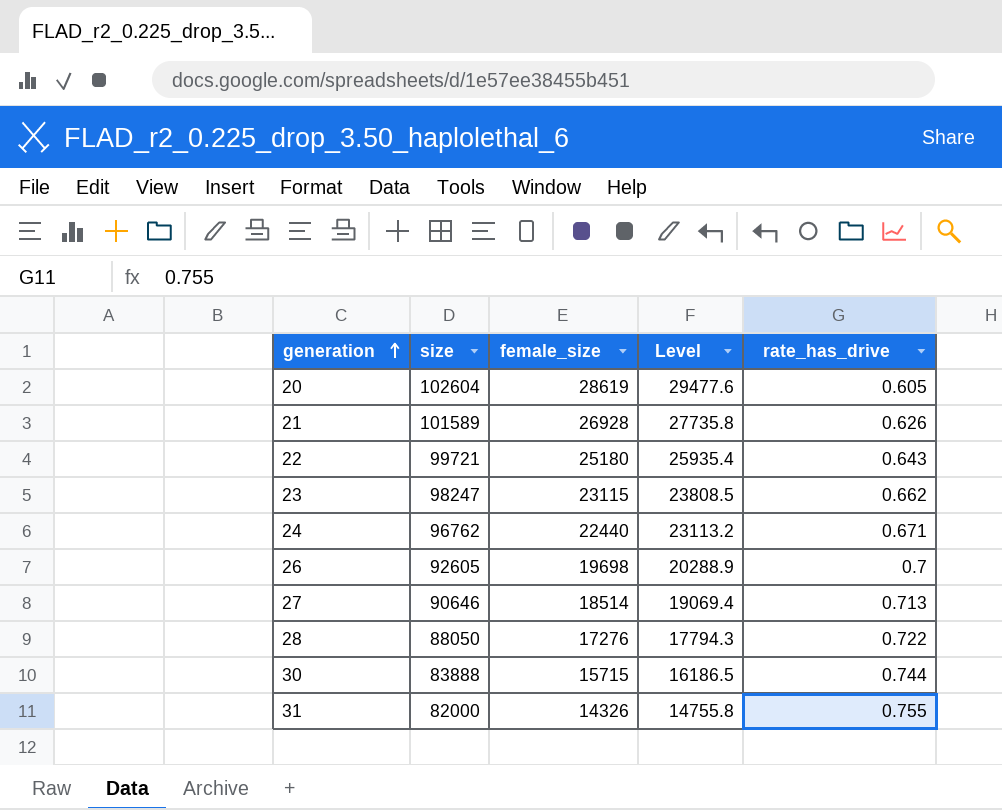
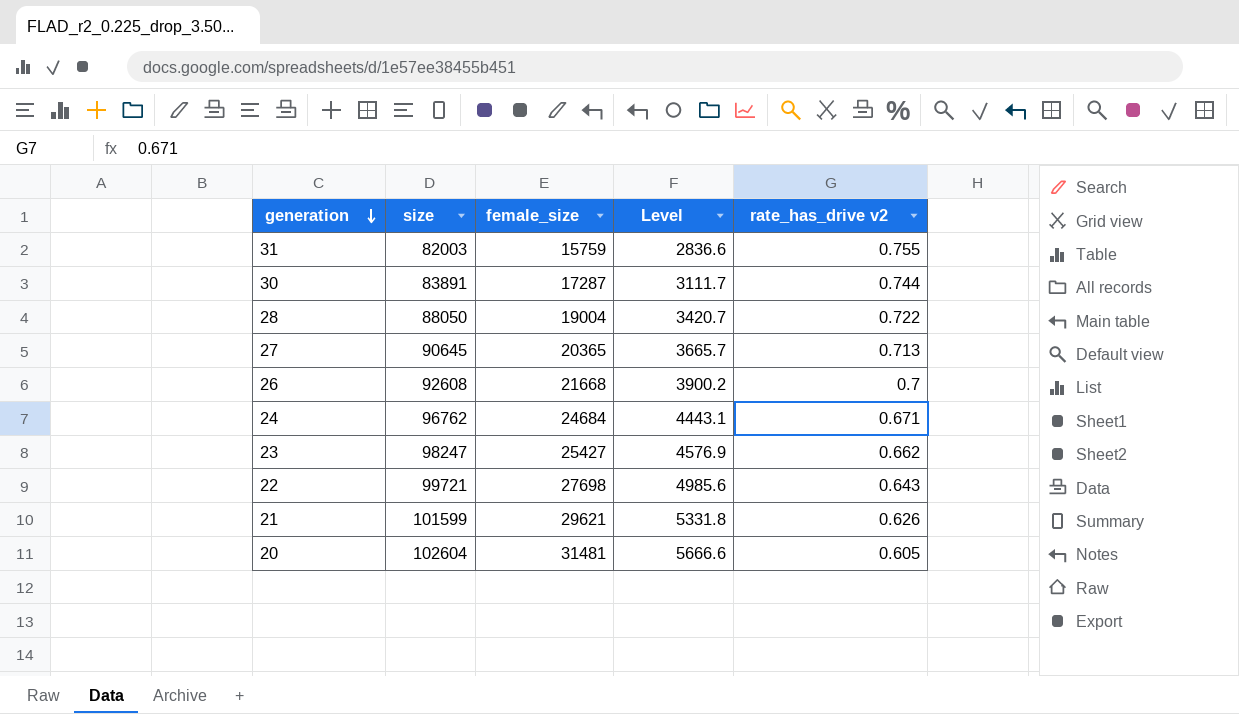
row order: generation ascending -> generation descending
column Level | formula: [female_size] * 1.03 -> [female_size] * 0.18
column name: rate_has_drive -> rate_has_drive v2
31 | size: 82000 -> 82003
31 | female_size: 14326 -> 15759
30 | size: 83888 -> 83891
30 | female_size: 15715 -> 17287
28 | female_size: 17276 -> 19004
27 | size: 90646 -> 90645
27 | female_size: 18514 -> 20365
26 | size: 92605 -> 92608
26 | female_size: 19698 -> 21668
24 | female_size: 22440 -> 24684
23 | female_size: 23115 -> 25427
22 | female_size: 25180 -> 27698
21 | size: 101589 -> 101599
21 | female_size: 26928 -> 29621
20 | female_size: 28619 -> 31481

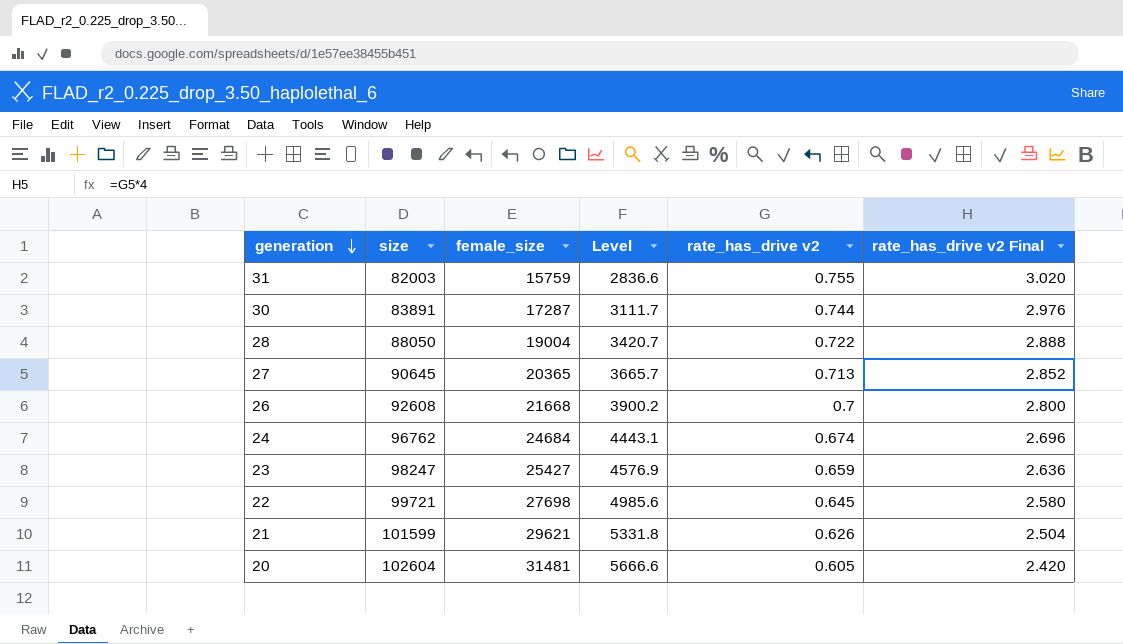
column rate_has_drive v2 Final | formula: none -> [rate_has_drive v2] * 4
24 | rate_has_drive v2: 0.671 -> 0.674
23 | rate_has_drive v2: 0.662 -> 0.659
22 | rate_has_drive v2: 0.643 -> 0.645

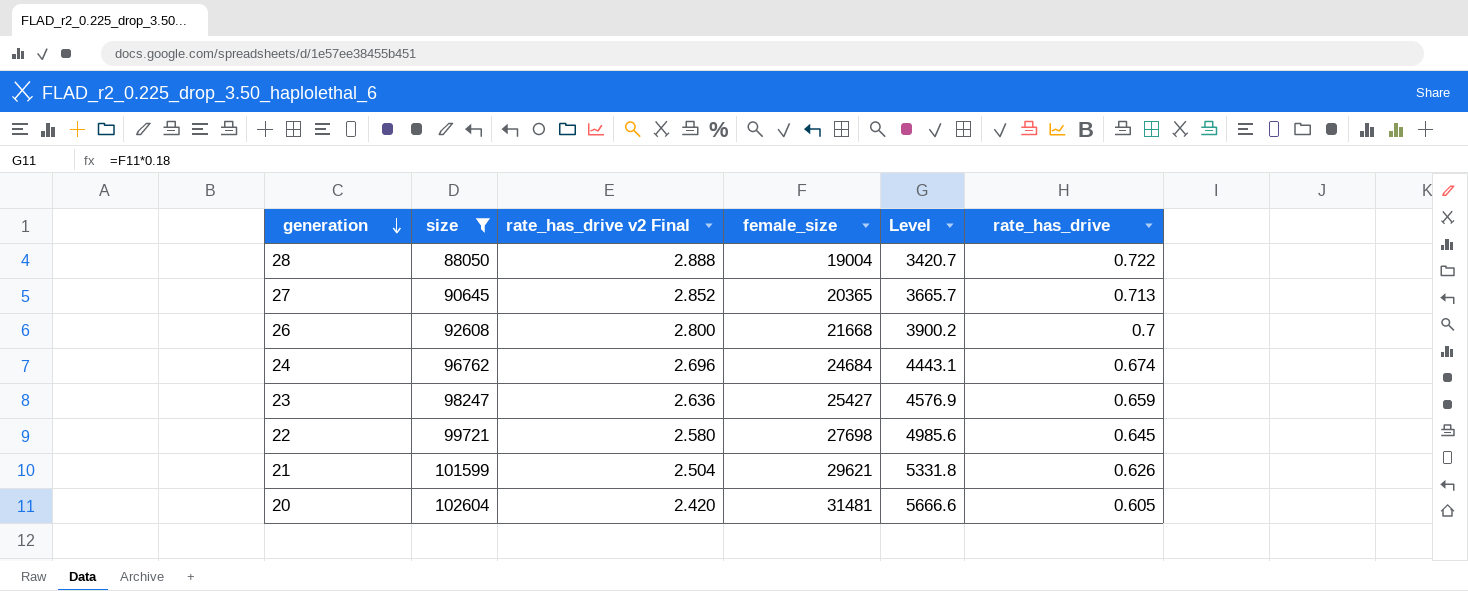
filter: none -> size >= 88050
column rate_has_drive v2 Final | position: 6 -> 3
column name: rate_has_drive v2 -> rate_has_drive

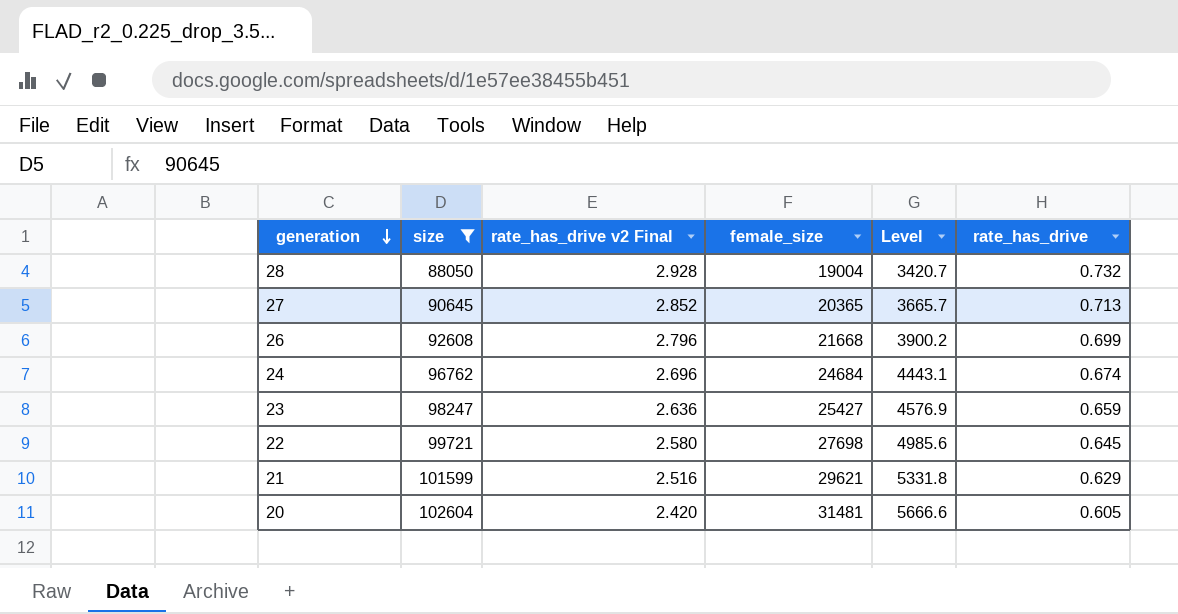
28 | rate_has_drive v2 Final: 2.888 -> 2.928
28 | rate_has_drive: 0.722 -> 0.732
26 | rate_has_drive v2 Final: 2.800 -> 2.796
26 | rate_has_drive: 0.7 -> 0.699
21 | rate_has_drive v2 Final: 2.504 -> 2.516
21 | rate_has_drive: 0.626 -> 0.629

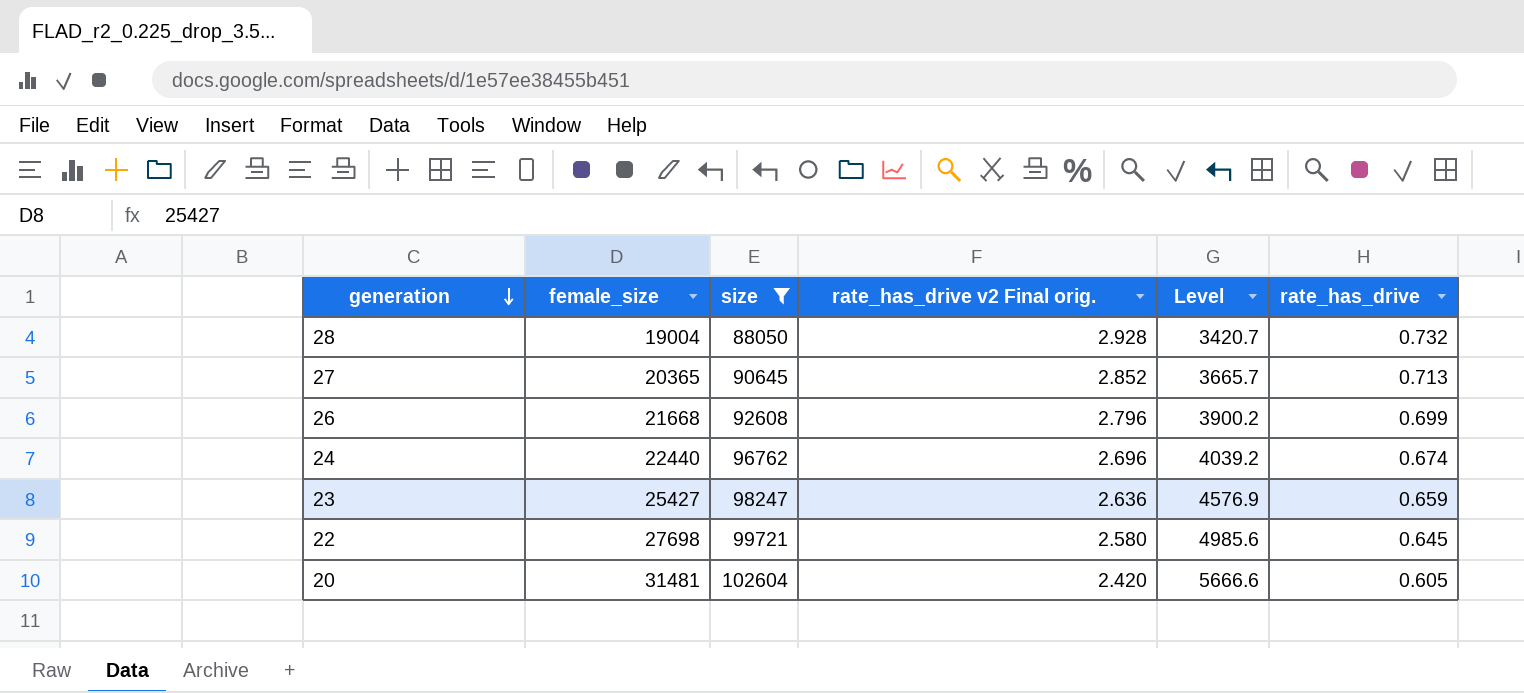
column female_size | position: 4 -> 2
column name: rate_has_drive v2 Final -> rate_has_drive v2 Final orig.
row 21: 101599 | 2.516 | 29621 | 5331.8 | 0.629 -> none
24 | female_size: 24684 -> 22440
24 | Level: 4443.1 -> 4039.2

